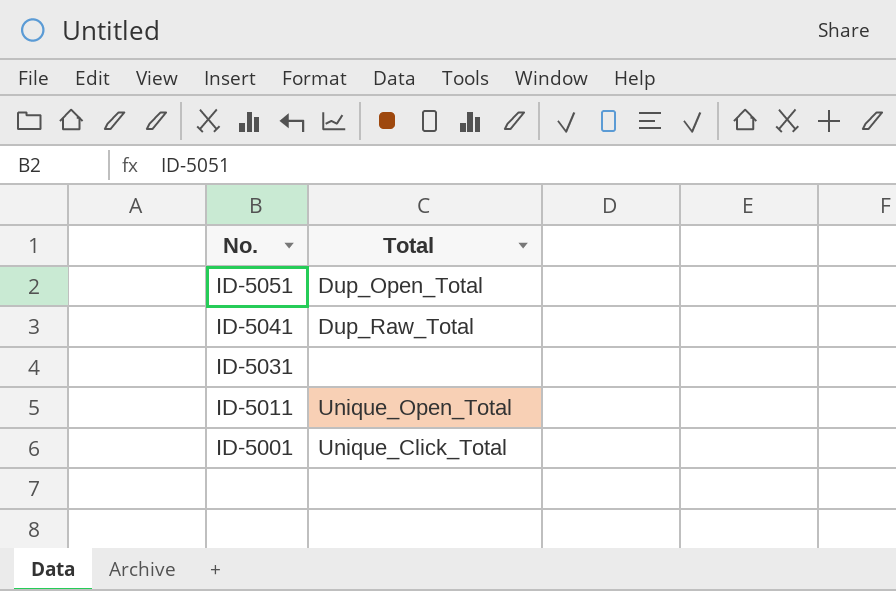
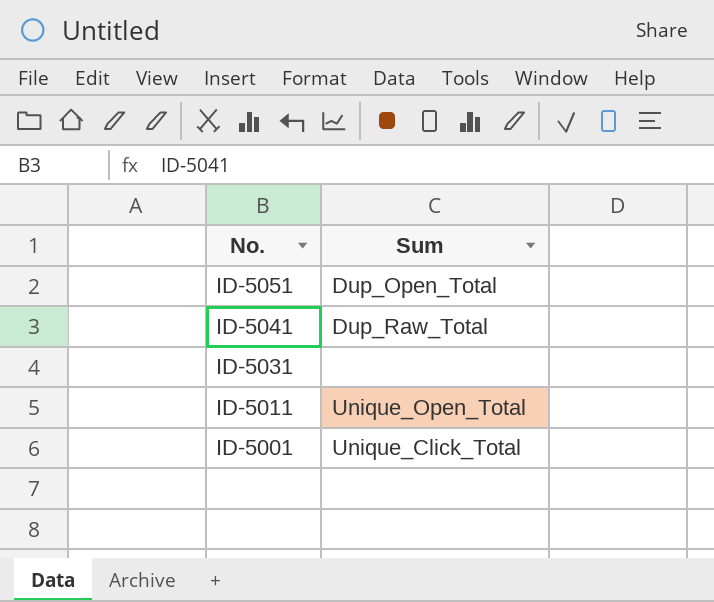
column name: Total -> Sum

